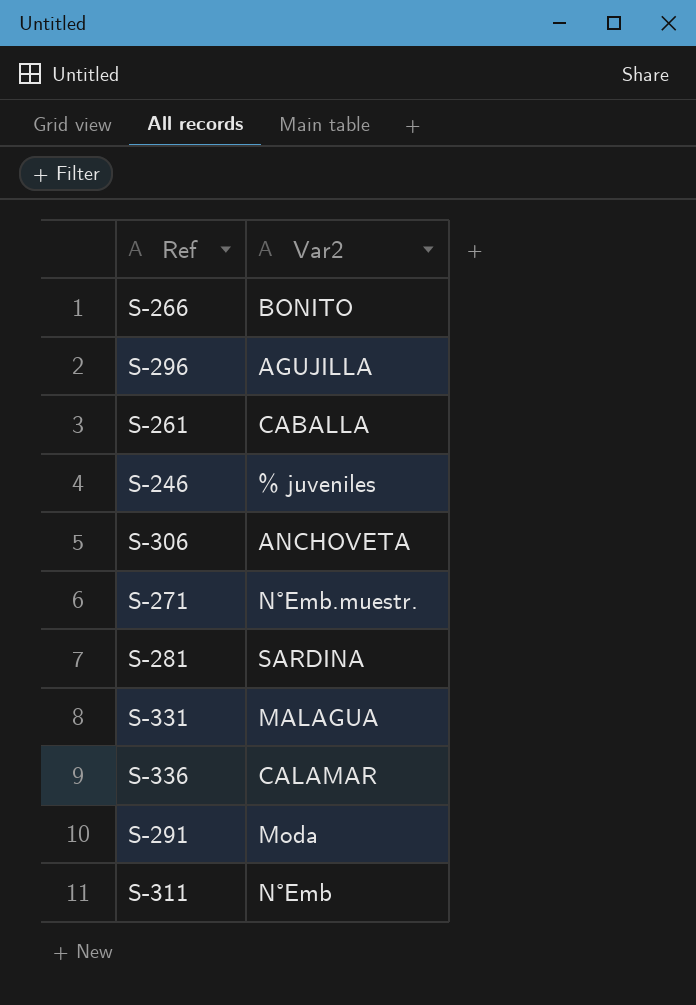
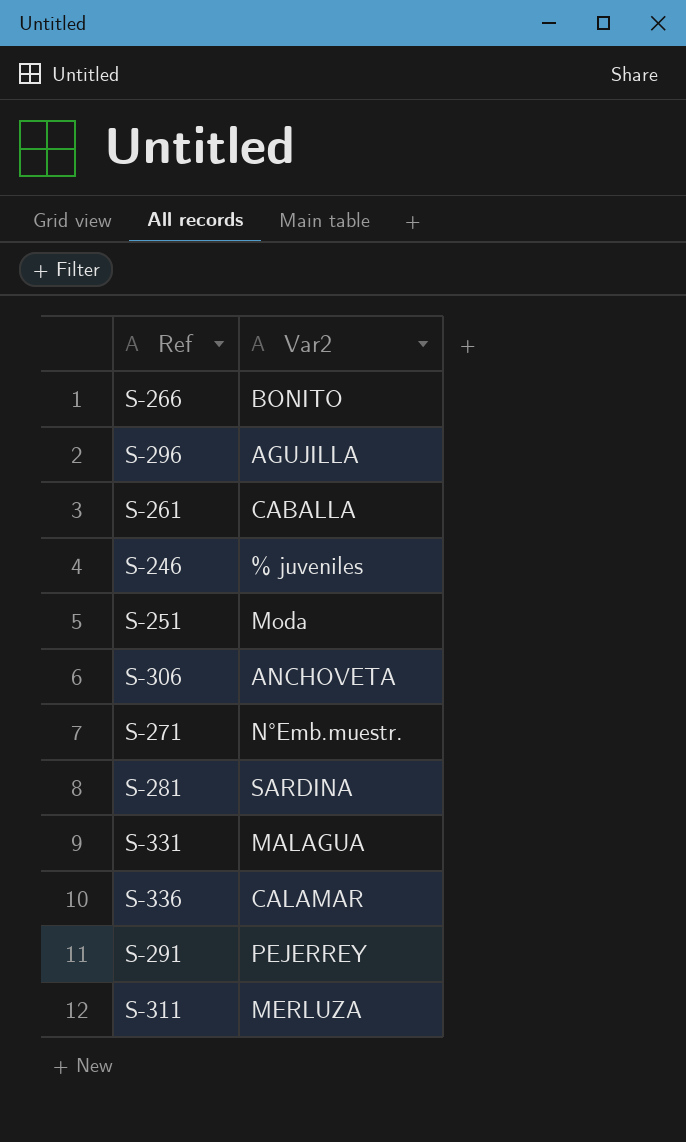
row S-251: none -> Moda
S-291 | Var2: Moda -> PEJERREY
S-311 | Var2: N°Emb -> MERLUZA

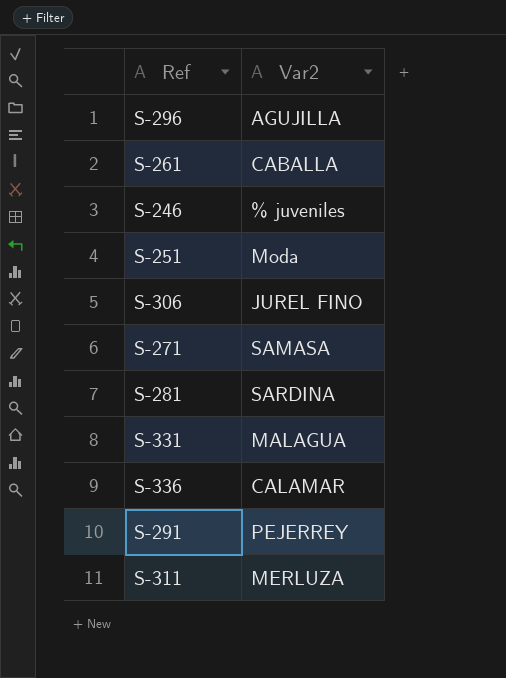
row S-266: BONITO -> none
S-306 | Var2: ANCHOVETA -> JUREL FINO
S-271 | Var2: N°Emb.muestr. -> SAMASA

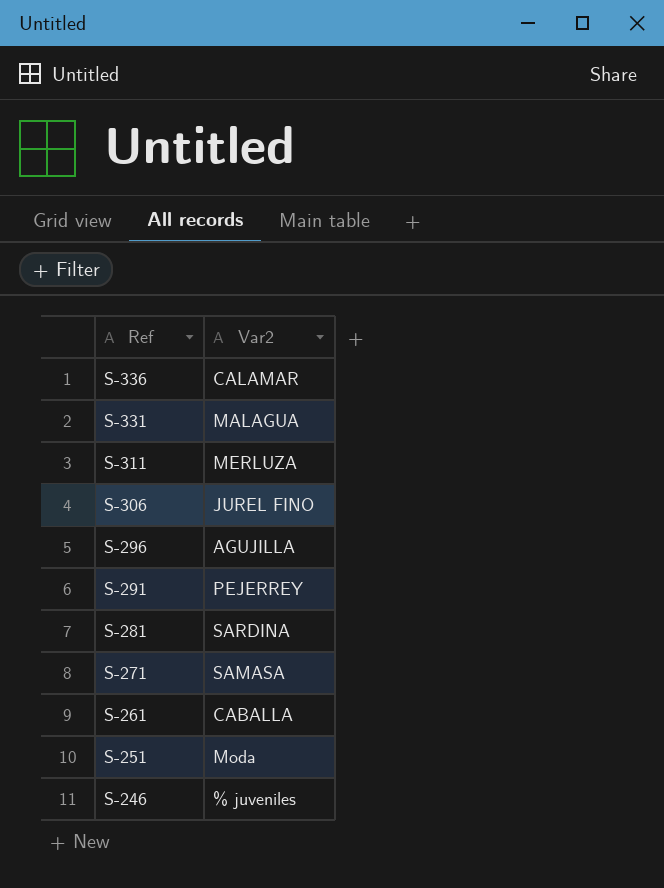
row order: none -> Ref descending

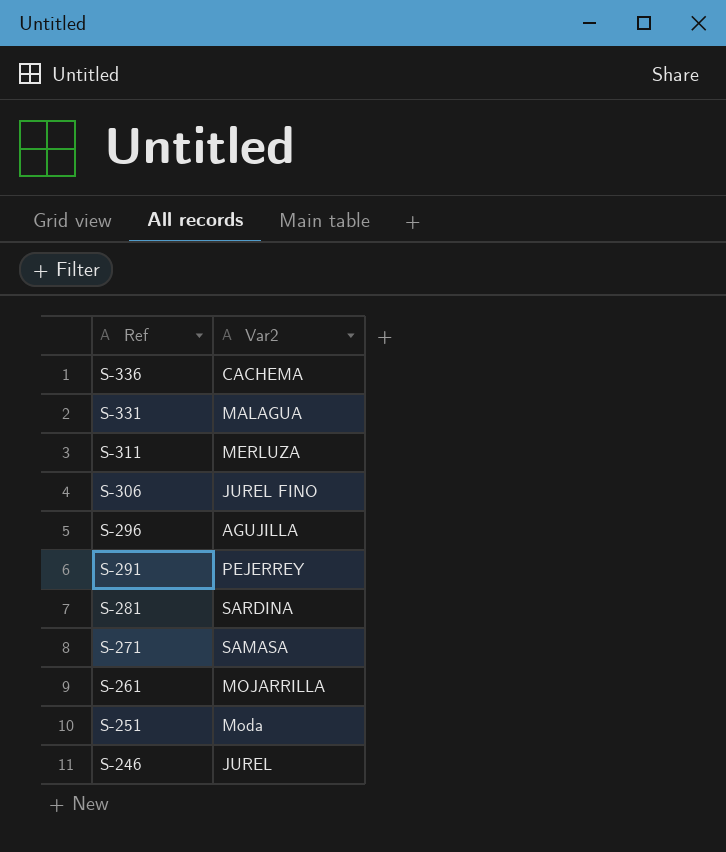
S-336 | Var2: CALAMAR -> CACHEMA
S-261 | Var2: CABALLA -> MOJARRILLA
S-246 | Var2: % juveniles -> JUREL

